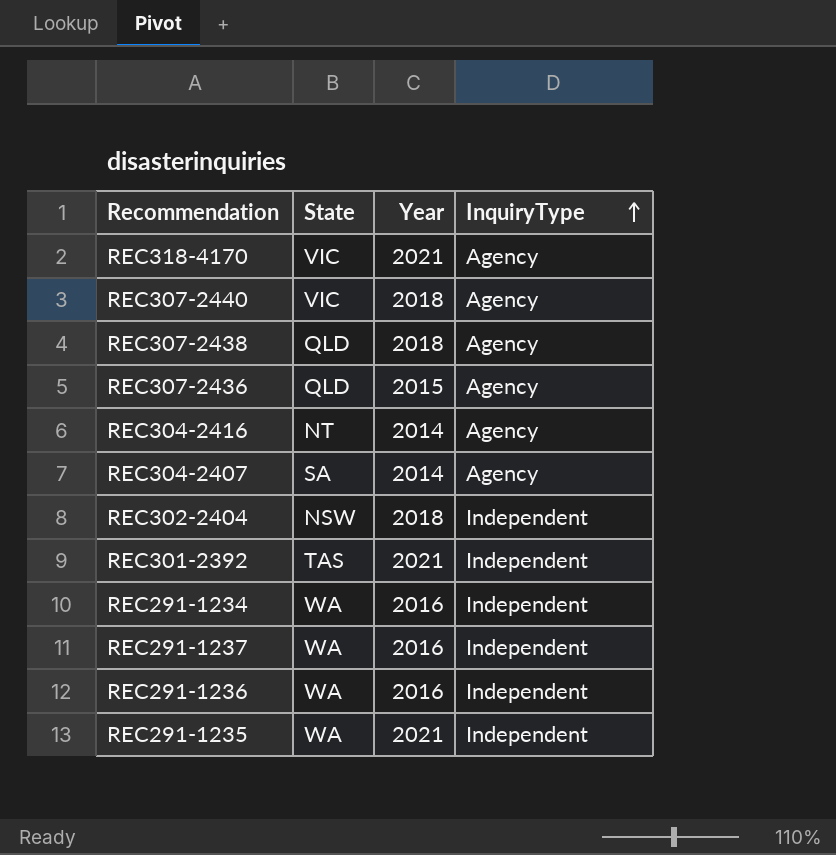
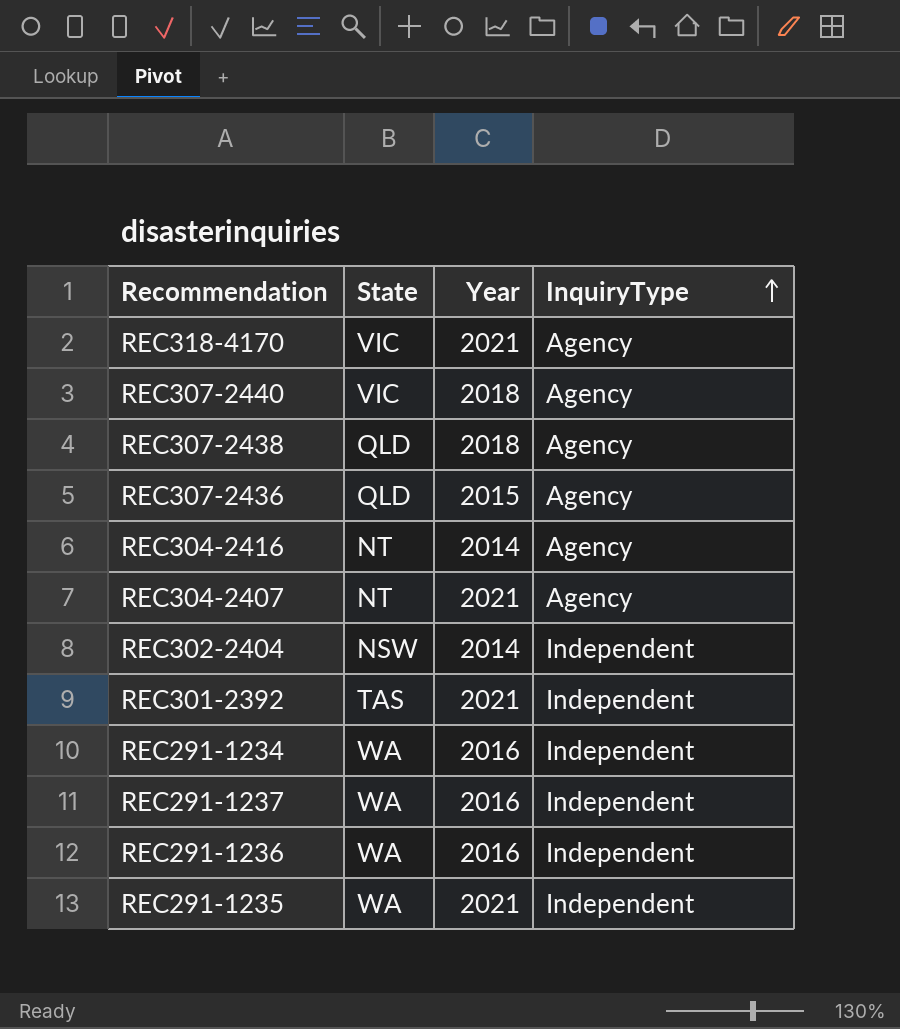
REC304-2407 | State: SA -> NT
REC304-2407 | Year: 2014 -> 2021
REC302-2404 | Year: 2018 -> 2014

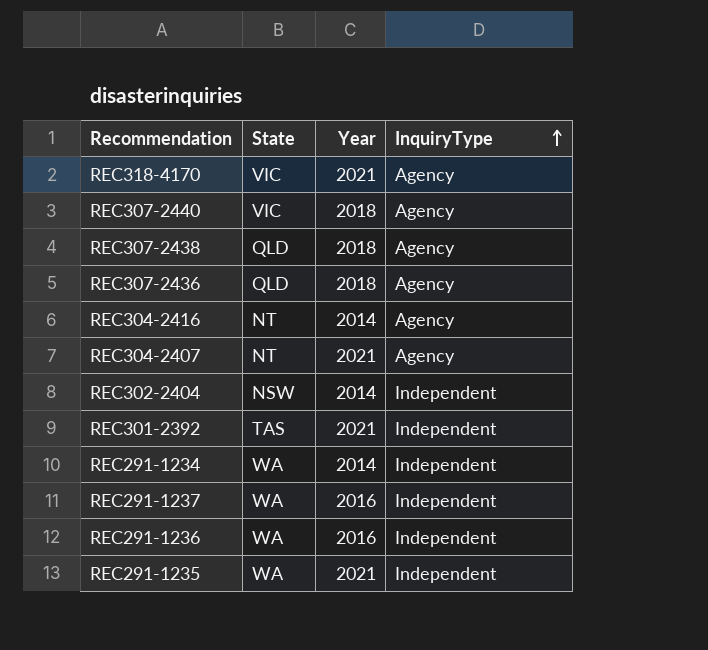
REC307-2436 | Year: 2015 -> 2018
REC291-1234 | Year: 2016 -> 2014

